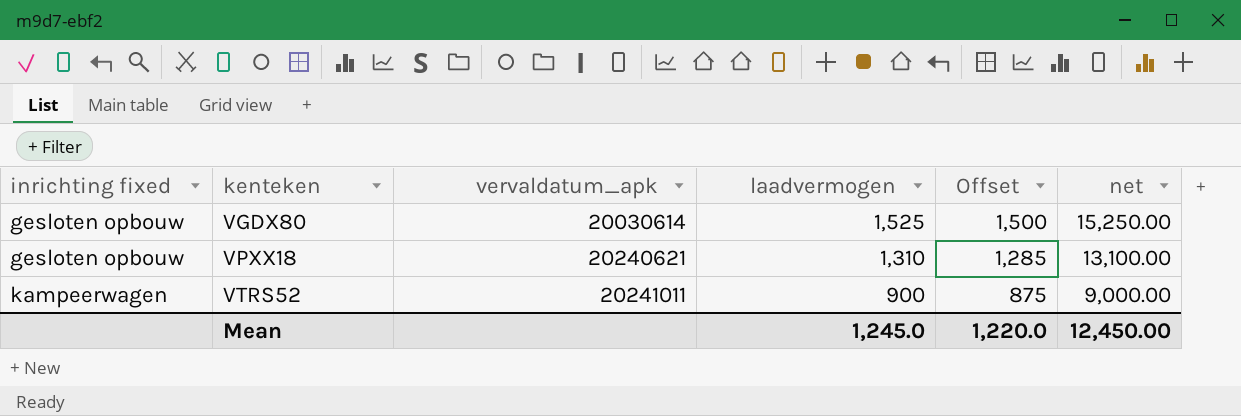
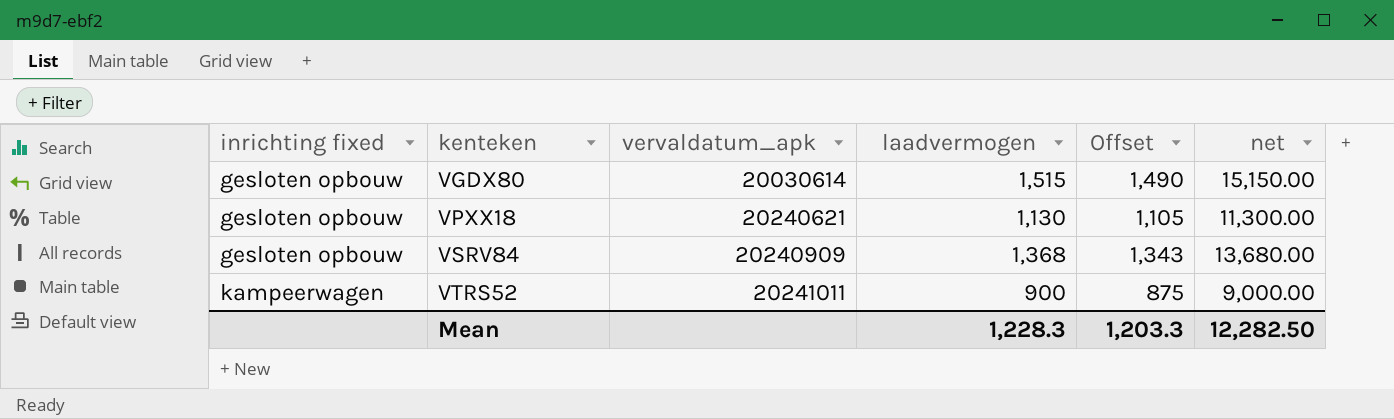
VGDX80 | laadvermogen: 1,525 -> 1,515
VGDX80 | Offset: 1,500 -> 1,490
VGDX80 | net: 15,250.00 -> 15,150.00
VPXX18 | laadvermogen: 1,310 -> 1,130
VPXX18 | Offset: 1,285 -> 1,105
VPXX18 | net: 13,100.00 -> 11,300.00
row VSRV84: none -> gesloten opbouw | 20240909 | 1,368 | 1,343 | 13,680.00
Mean | laadvermogen: 1,245.0 -> 1,228.3
Mean | Offset: 1,220.0 -> 1,203.3
Mean | net: 12,450.00 -> 12,282.50

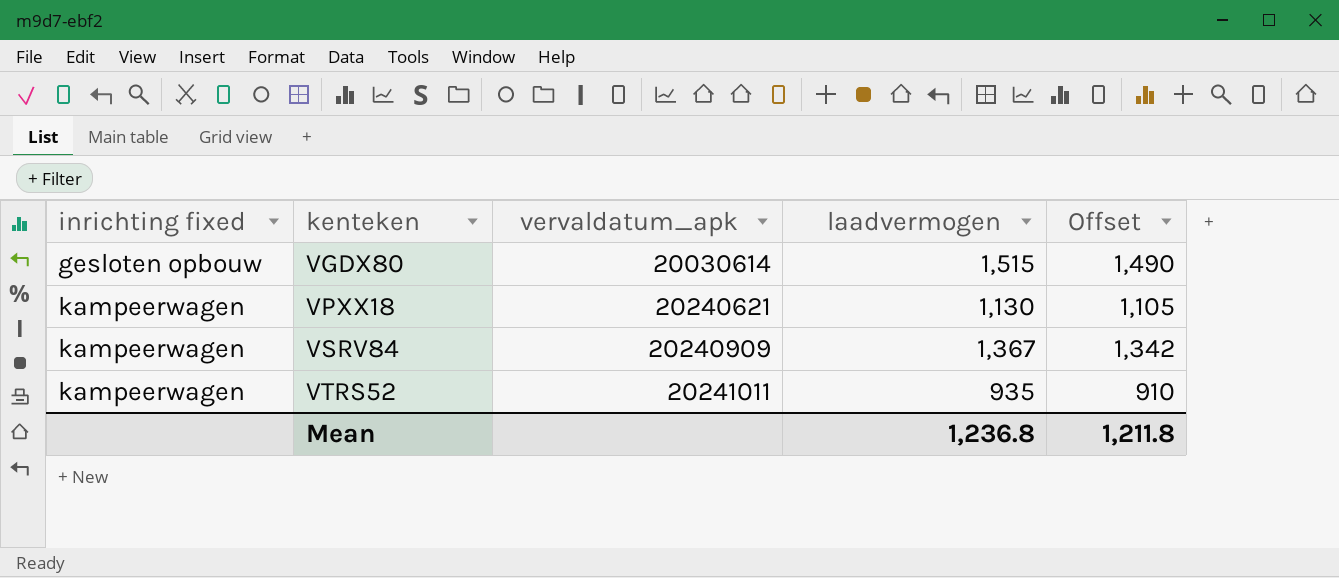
column net | formula: [laadvermogen] * 10 -> none
VPXX18 | inrichting fixed: gesloten opbouw -> kampeerwagen
VSRV84 | inrichting fixed: gesloten opbouw -> kampeerwagen
VSRV84 | laadvermogen: 1,368 -> 1,367
VSRV84 | Offset: 1,343 -> 1,342
VTRS52 | laadvermogen: 900 -> 935
VTRS52 | Offset: 875 -> 910
Mean | laadvermogen: 1,228.3 -> 1,236.8
Mean | Offset: 1,203.3 -> 1,211.8

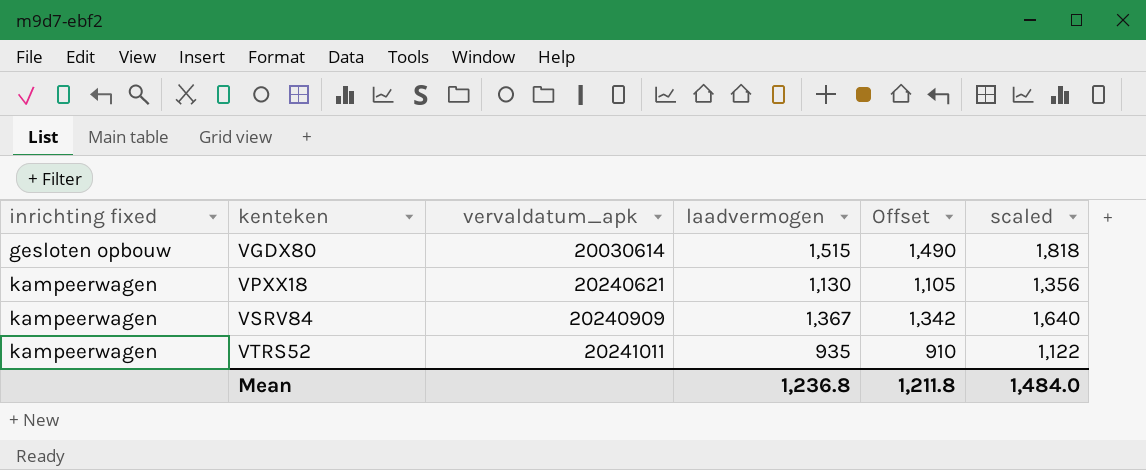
column scaled | formula: none -> [laadvermogen] * 1.2

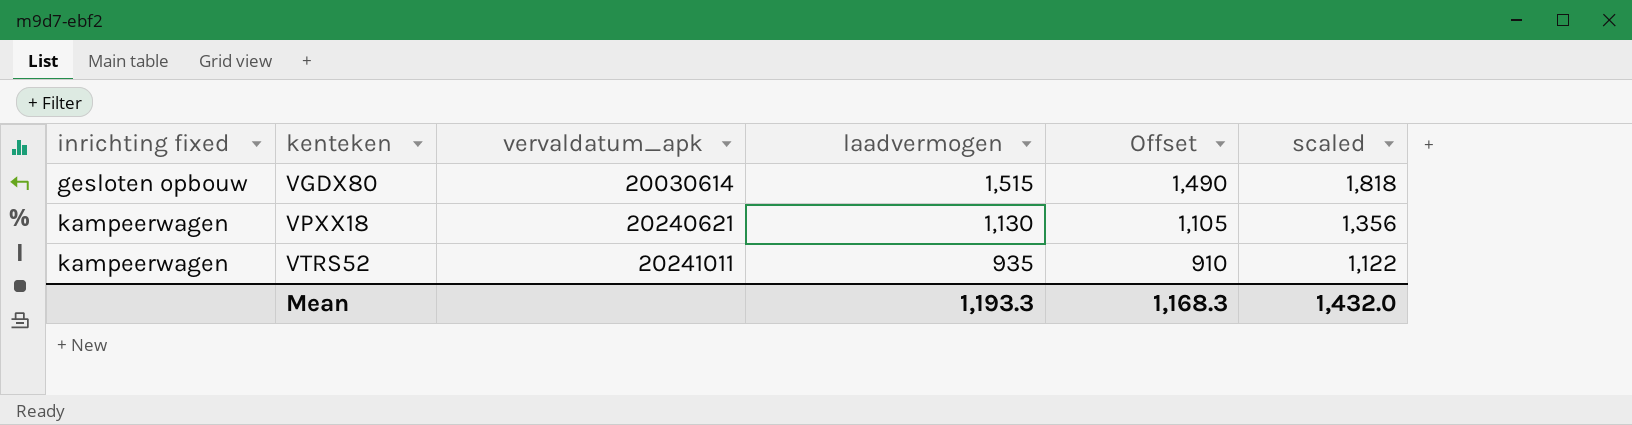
row VSRV84: kampeerwagen | 20240909 | 1,367 | 1,342 | 1,640 -> none
Mean | laadvermogen: 1,236.8 -> 1,193.3
Mean | Offset: 1,211.8 -> 1,168.3
Mean | scaled: 1,484.0 -> 1,432.0

